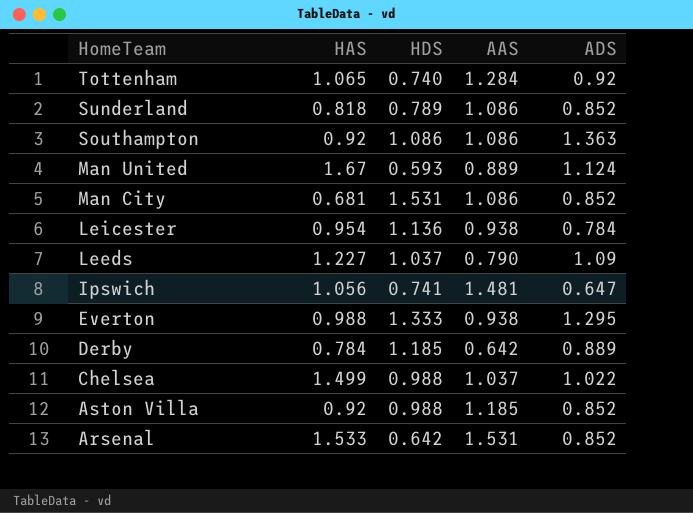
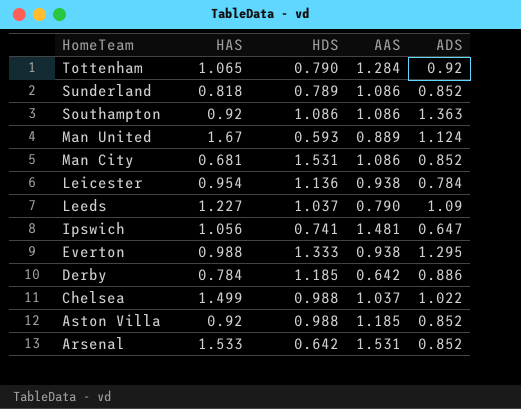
Tottenham | HDS: 0.740 -> 0.790
Derby | ADS: 0.889 -> 0.886

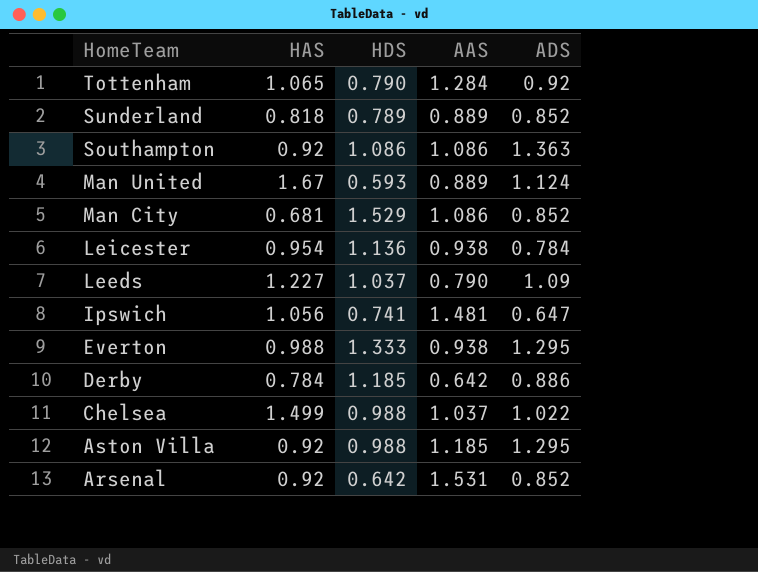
Sunderland | AAS: 1.086 -> 0.889
Man City | HDS: 1.531 -> 1.529
Aston Villa | ADS: 0.852 -> 1.295
Arsenal | HAS: 1.533 -> 0.92

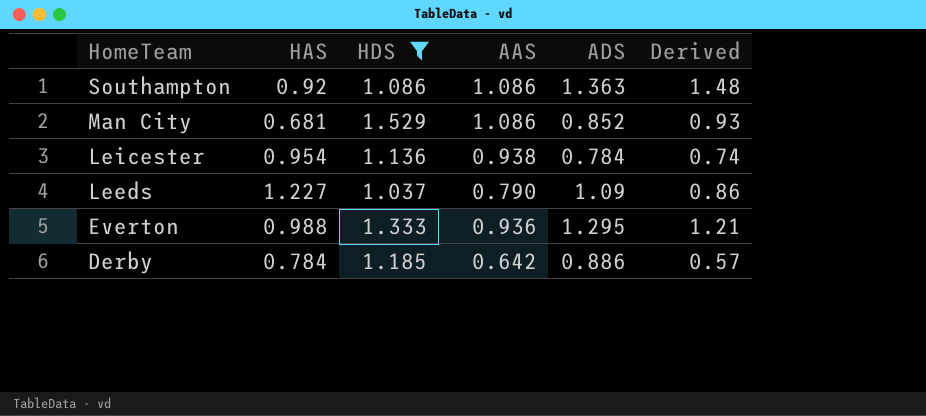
filter: none -> HDS >= 1.037
column Derived | formula: none -> [AAS] * [ADS]
Everton | AAS: 0.938 -> 0.936

